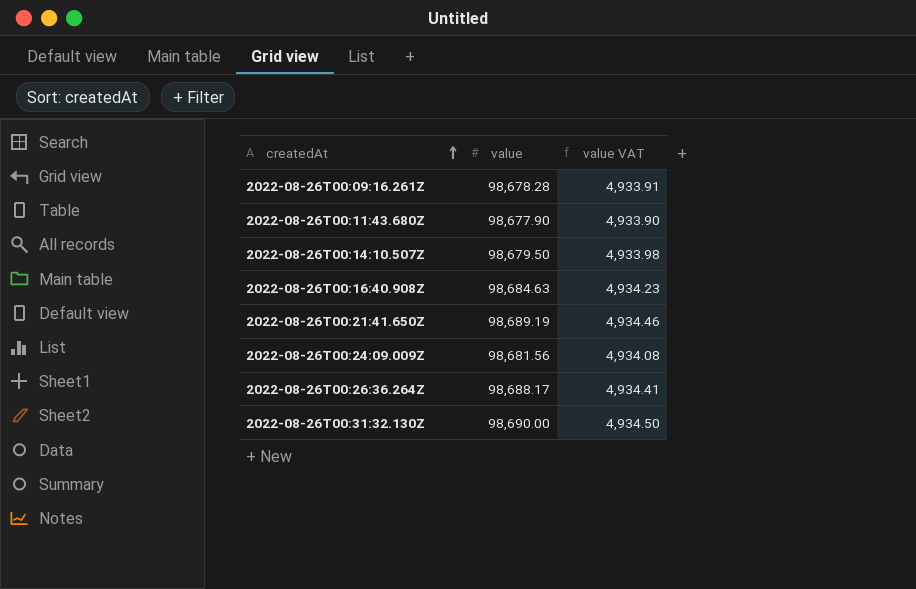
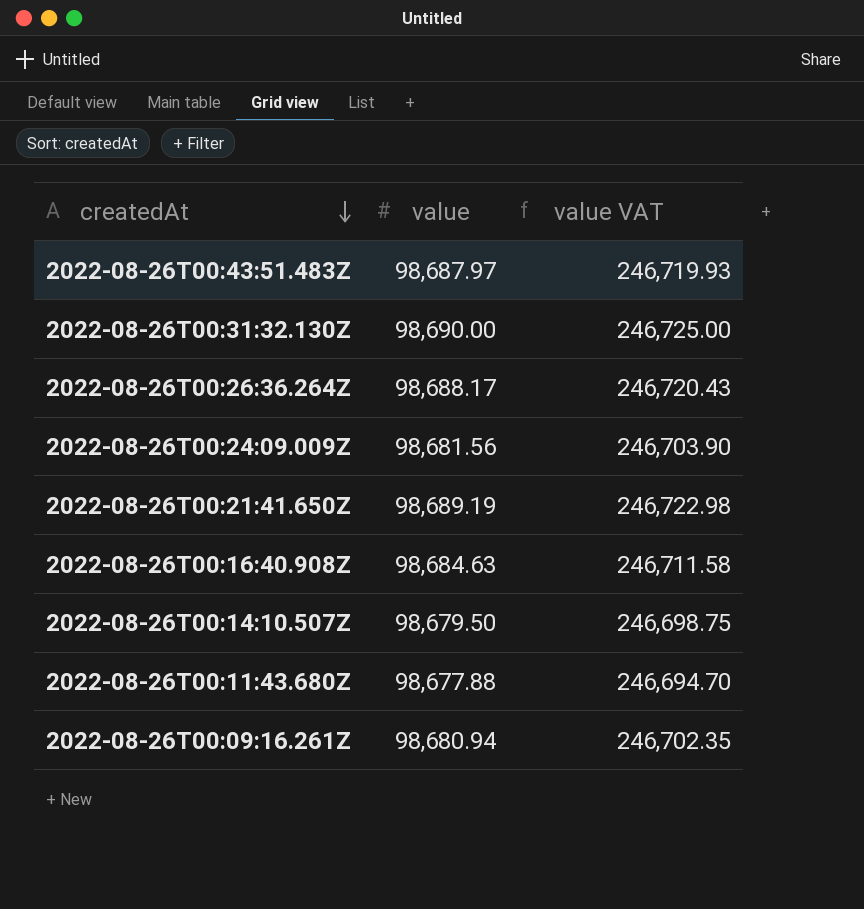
row order: createdAt ascending -> createdAt descending
column value VAT | formula: [value] * 0.05 -> [value] * 2.5
row 2022-08-26T00:43:51.483Z: none -> 98,687.97 | 246,719.93
2022-08-26T00:11:43.680Z | value: 98,677.90 -> 98,677.88
2022-08-26T00:09:16.261Z | value: 98,678.28 -> 98,680.94

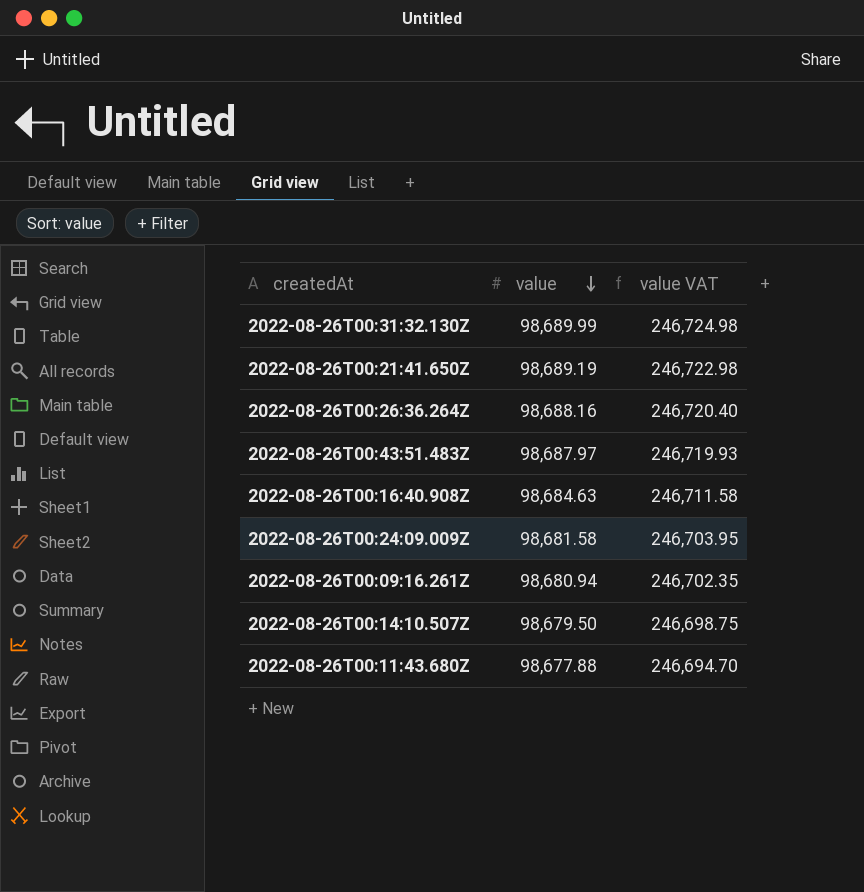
row order: createdAt descending -> value descending
2022-08-26T00:31:32.130Z | value: 98,690.00 -> 98,689.99
2022-08-26T00:31:32.130Z | value VAT: 246,725.00 -> 246,724.98
2022-08-26T00:26:36.264Z | value: 98,688.17 -> 98,688.16
2022-08-26T00:26:36.264Z | value VAT: 246,720.43 -> 246,720.40
2022-08-26T00:24:09.009Z | value: 98,681.56 -> 98,681.58
2022-08-26T00:24:09.009Z | value VAT: 246,703.90 -> 246,703.95

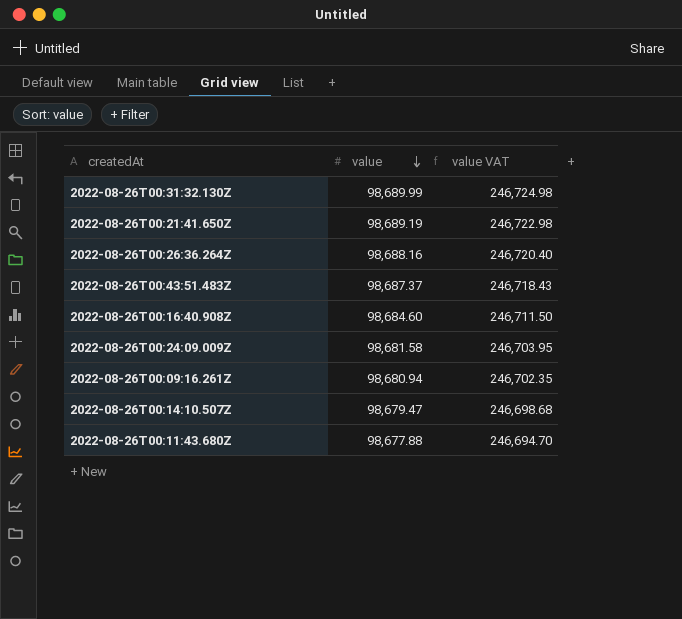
2022-08-26T00:43:51.483Z | value: 98,687.97 -> 98,687.37
2022-08-26T00:43:51.483Z | value VAT: 246,719.93 -> 246,718.43
2022-08-26T00:16:40.908Z | value: 98,684.63 -> 98,684.60
2022-08-26T00:16:40.908Z | value VAT: 246,711.58 -> 246,711.50
2022-08-26T00:14:10.507Z | value: 98,679.50 -> 98,679.47
2022-08-26T00:14:10.507Z | value VAT: 246,698.75 -> 246,698.68

